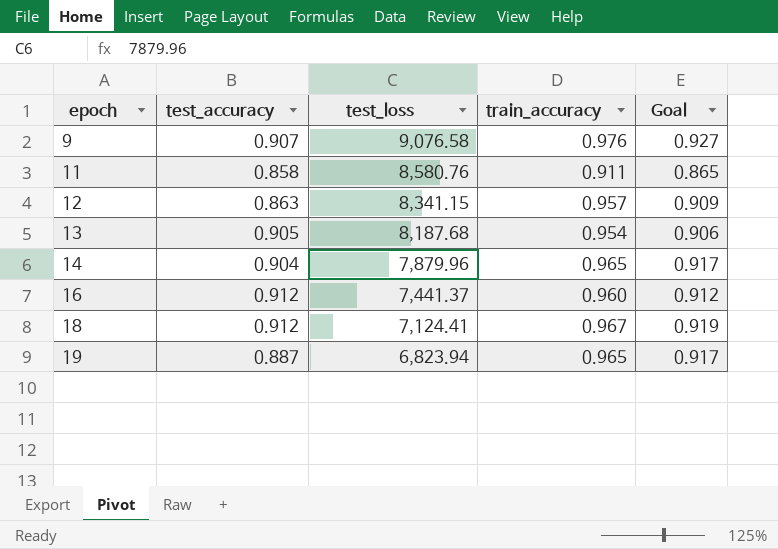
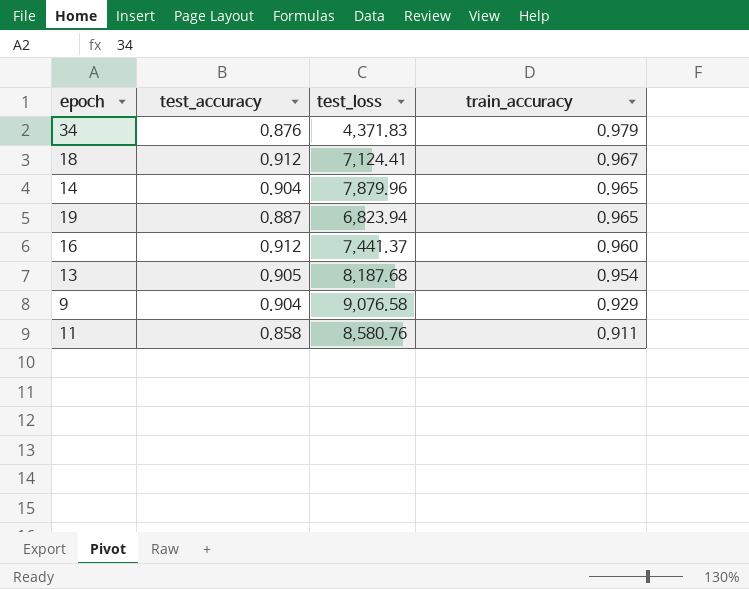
row order: epoch ascending -> train_accuracy descending
column Goal | formula: [train_accuracy] * 0.95 -> none
row 12: 0.863 | 8,341.15 | 0.957 | 0.909 -> none
row 34: none -> 0.876 | 4,371.83 | 0.979
9 | test_accuracy: 0.907 -> 0.904
9 | train_accuracy: 0.976 -> 0.929

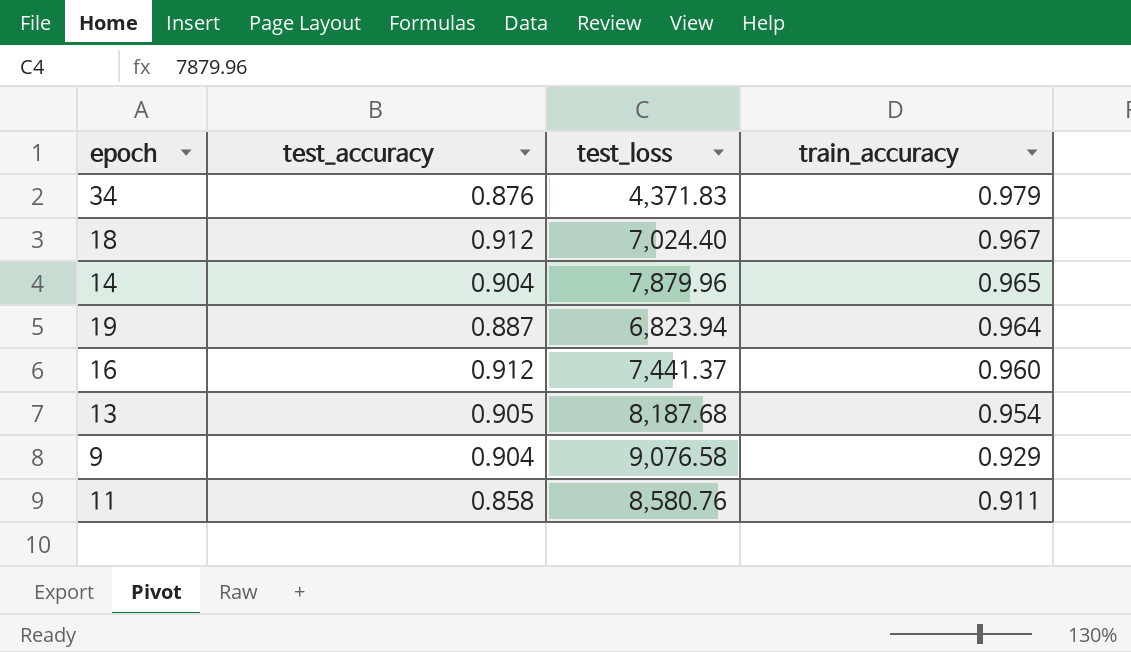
18 | test_loss: 7,124.41 -> 7,024.40
19 | train_accuracy: 0.965 -> 0.964

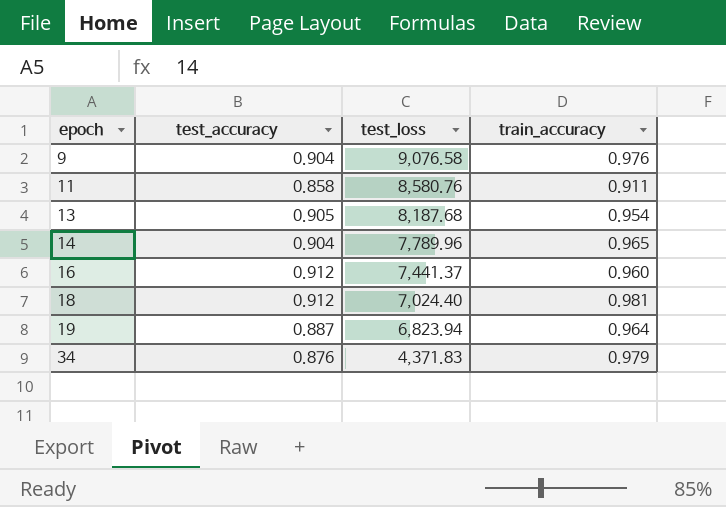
row order: train_accuracy descending -> epoch ascending
9 | train_accuracy: 0.929 -> 0.976
14 | test_loss: 7,879.96 -> 7,789.96
18 | train_accuracy: 0.967 -> 0.981

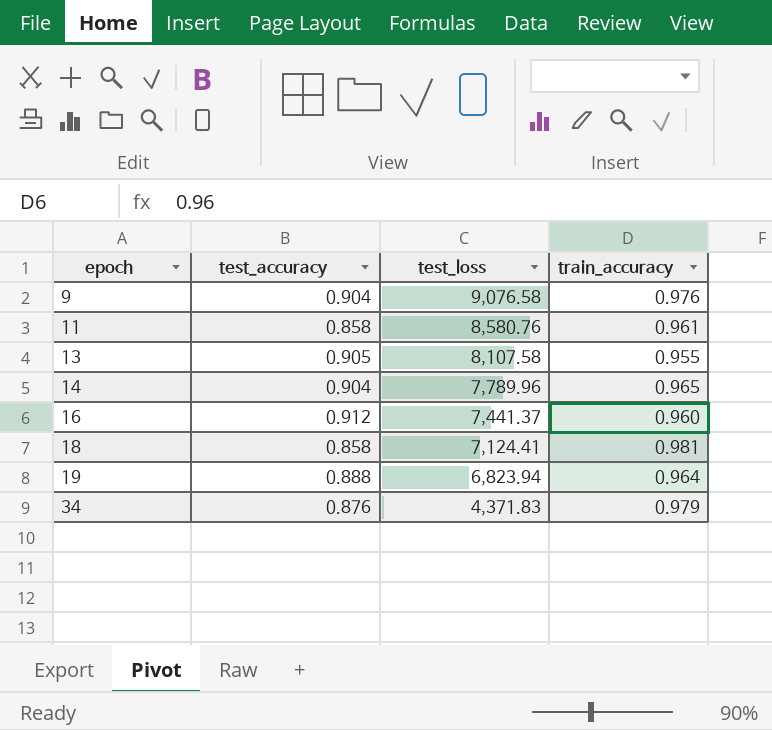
11 | train_accuracy: 0.911 -> 0.961
13 | test_loss: 8,187.68 -> 8,107.58
13 | train_accuracy: 0.954 -> 0.955
18 | test_accuracy: 0.912 -> 0.858
18 | test_loss: 7,024.40 -> 7,124.41
19 | test_accuracy: 0.887 -> 0.888

